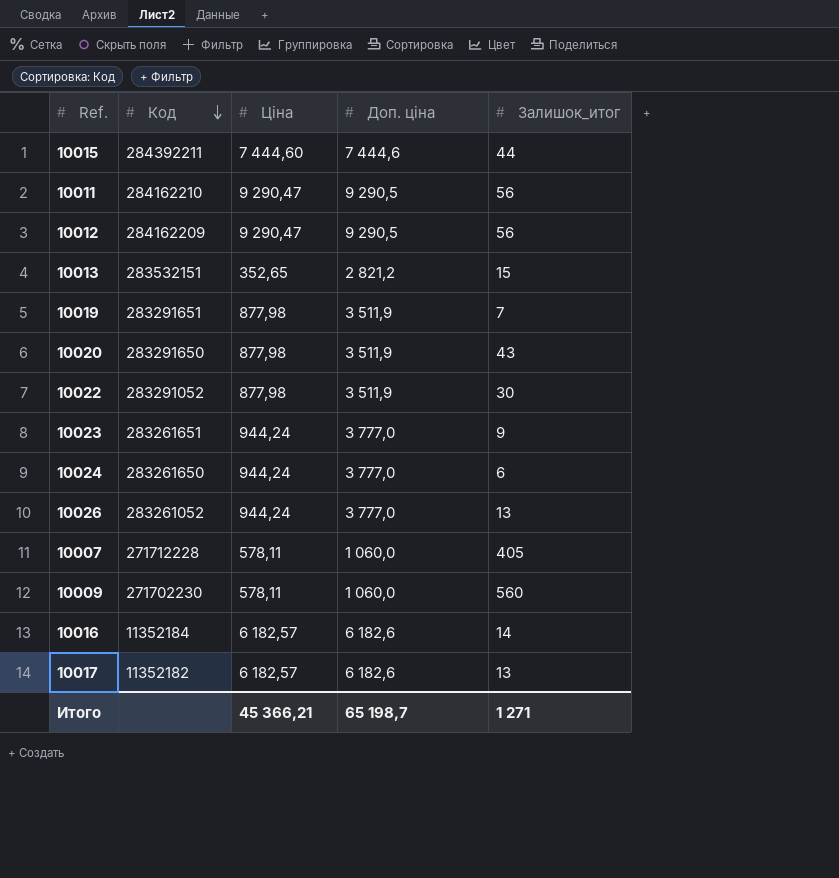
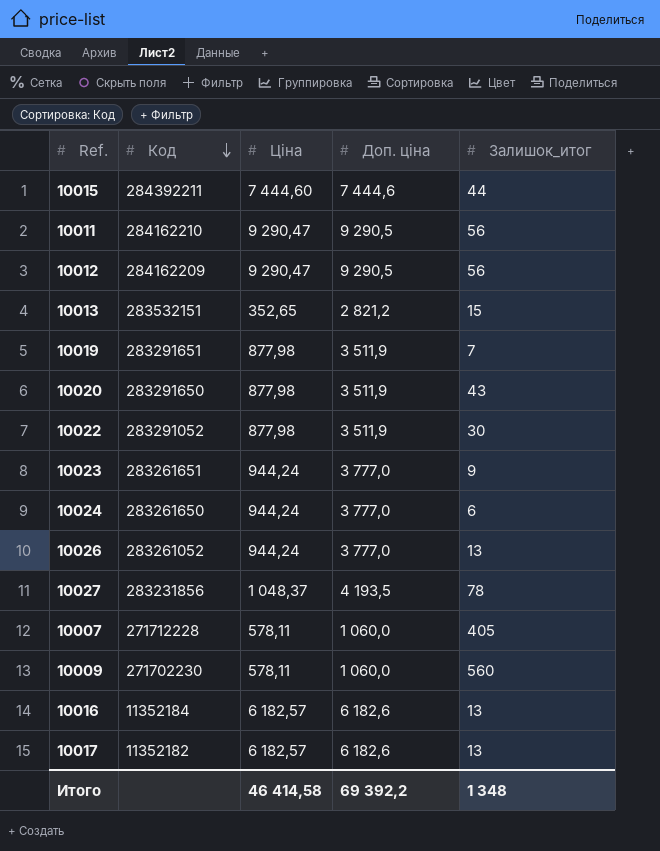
row 10027: none -> 283231856 | 1 048,37 | 4 193,5 | 78
10016 | Залишок_итог: 14 -> 13
Итого | Ціна: 45 366,21 -> 46 414,58
Итого | Доп. ціна: 65 198,7 -> 69 392,2
Итого | Залишок_итог: 1 271 -> 1 348

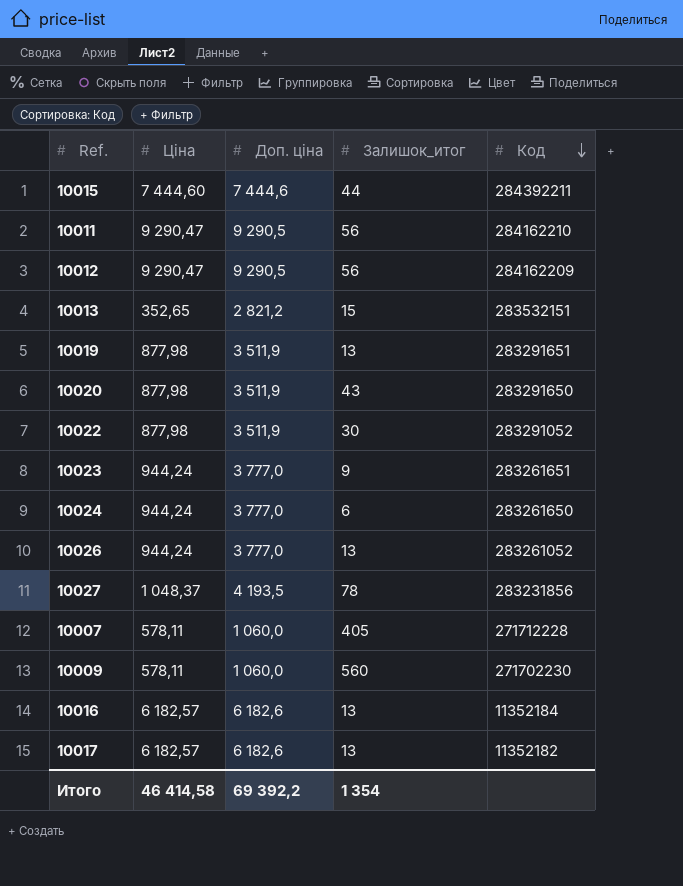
column Код | position: 2 -> 5
10019 | Залишок_итог: 7 -> 13
Итого | Залишок_итог: 1 348 -> 1 354

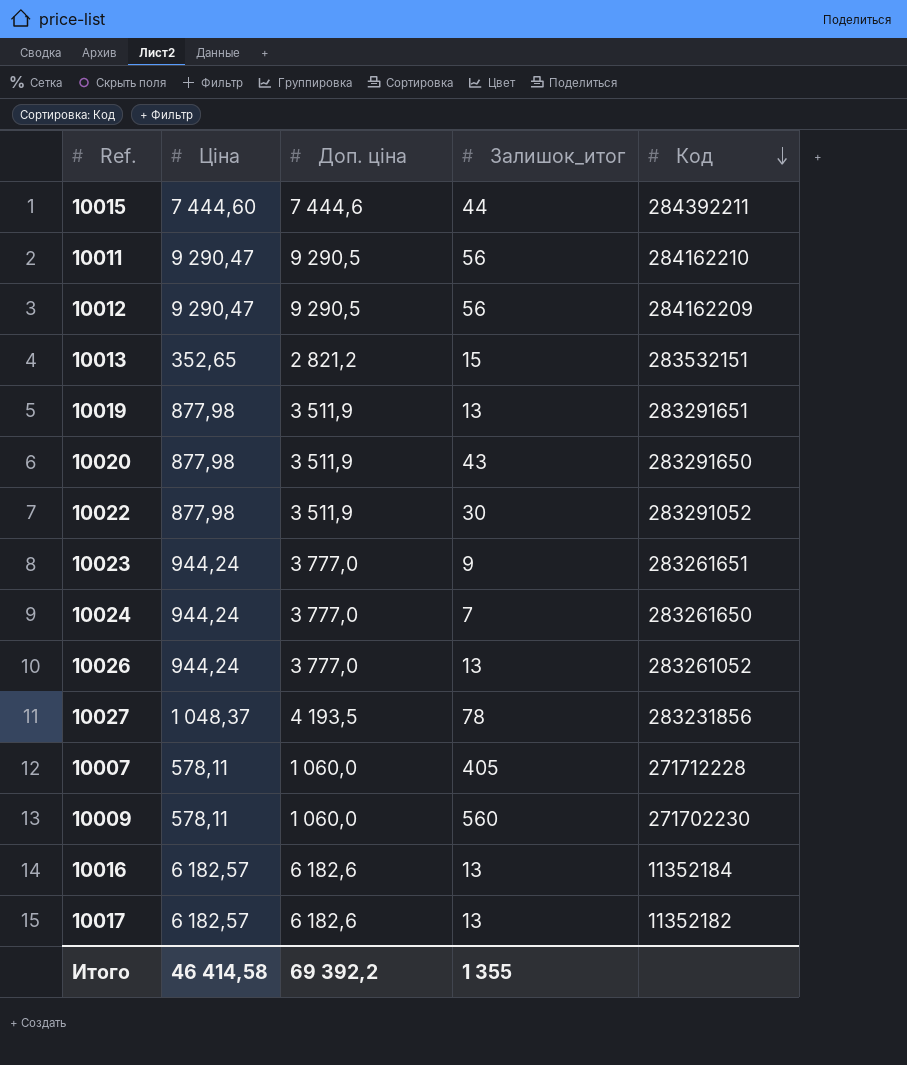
10024 | Залишок_итог: 6 -> 7
Итого | Залишок_итог: 1 354 -> 1 355

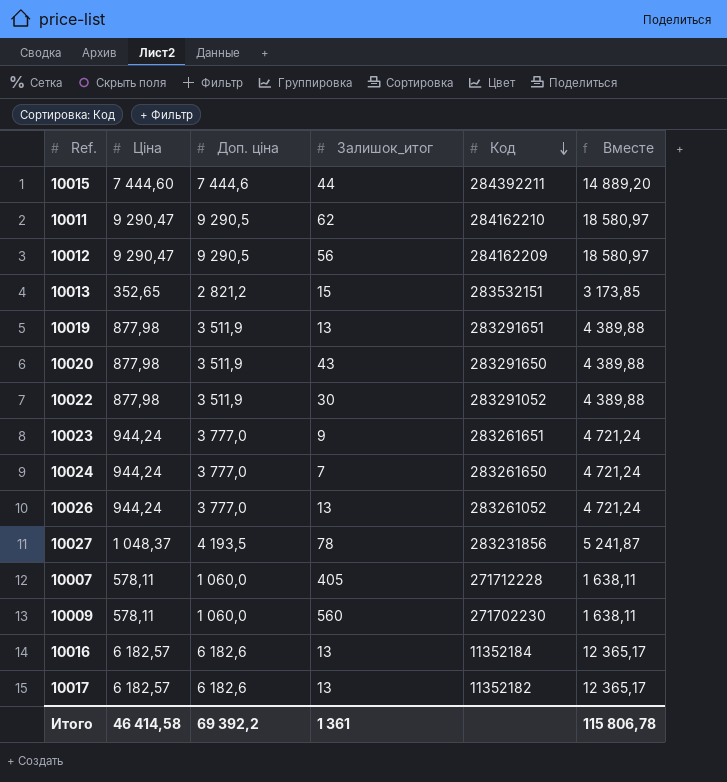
column Вместе | formula: none -> [Ціна] + [Доп. ціна]
10011 | Залишок_итог: 56 -> 62
Итого | Залишок_итог: 1 355 -> 1 361

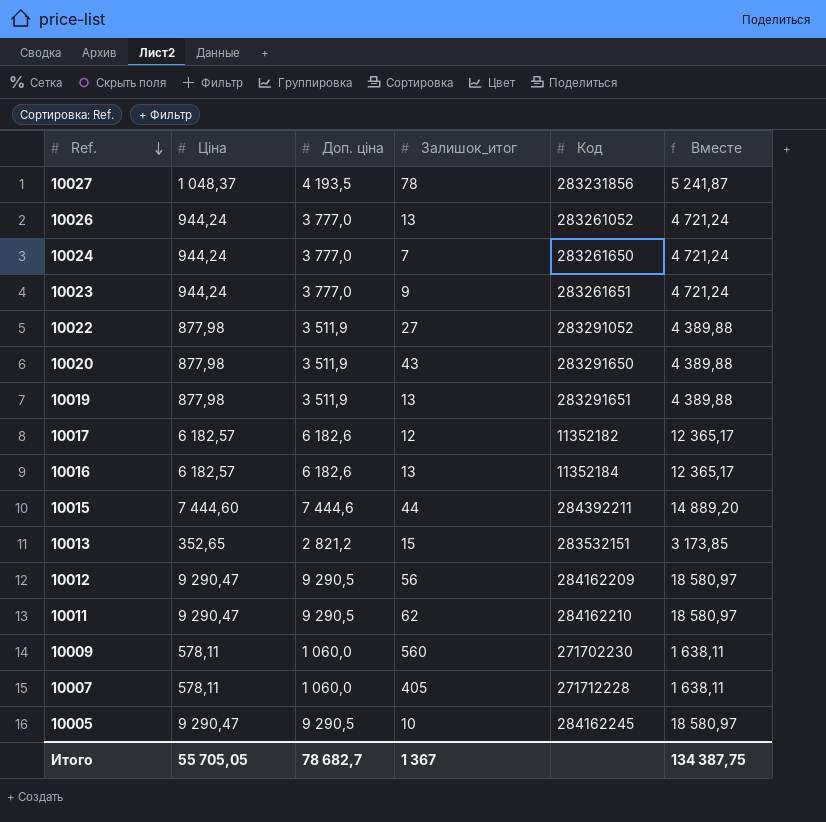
row order: Код descending -> Ref. descending
10022 | Залишок_итог: 30 -> 27
10017 | Залишок_итог: 13 -> 12
row 10005: none -> 9 290,47 | 9 290,5 | 10 | 284162245 | 18 580,97
Итого | Ціна: 46 414,58 -> 55 705,05
Итого | Доп. ціна: 69 392,2 -> 78 682,7
Итого | Залишок_итог: 1 361 -> 1 367
Итого | Вместе: 115 806,78 -> 134 387,75

